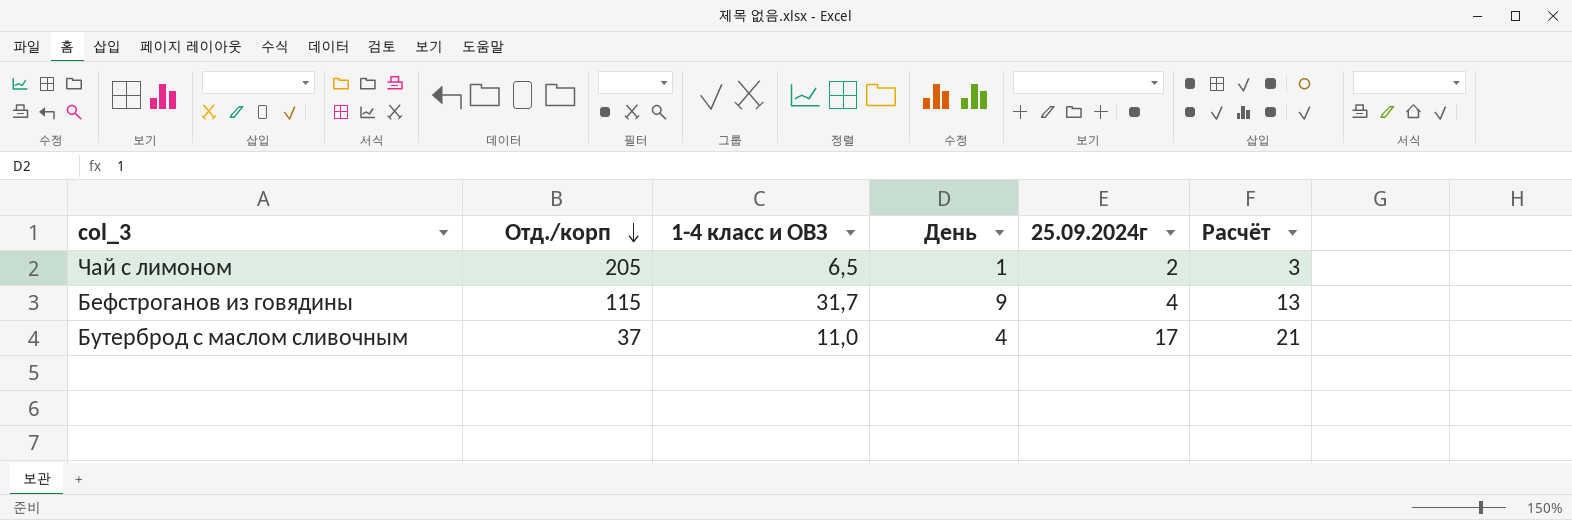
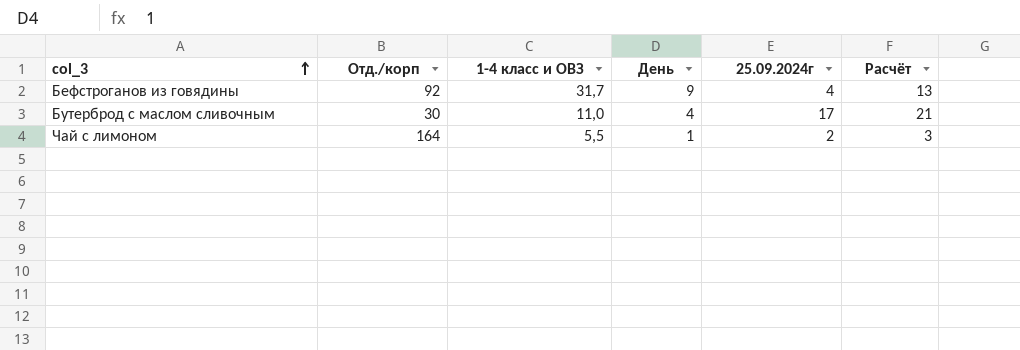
row order: Отд./корп descending -> col_3 ascending
Бефстроганов из говядины | Отд./корп: 115 -> 92
Бутерброд с маслом сливочным | Отд./корп: 37 -> 30
Чай с лимоном | Отд./корп: 205 -> 164
Чай с лимоном | 1-4 класс и ОВЗ: 6,5 -> 5,5

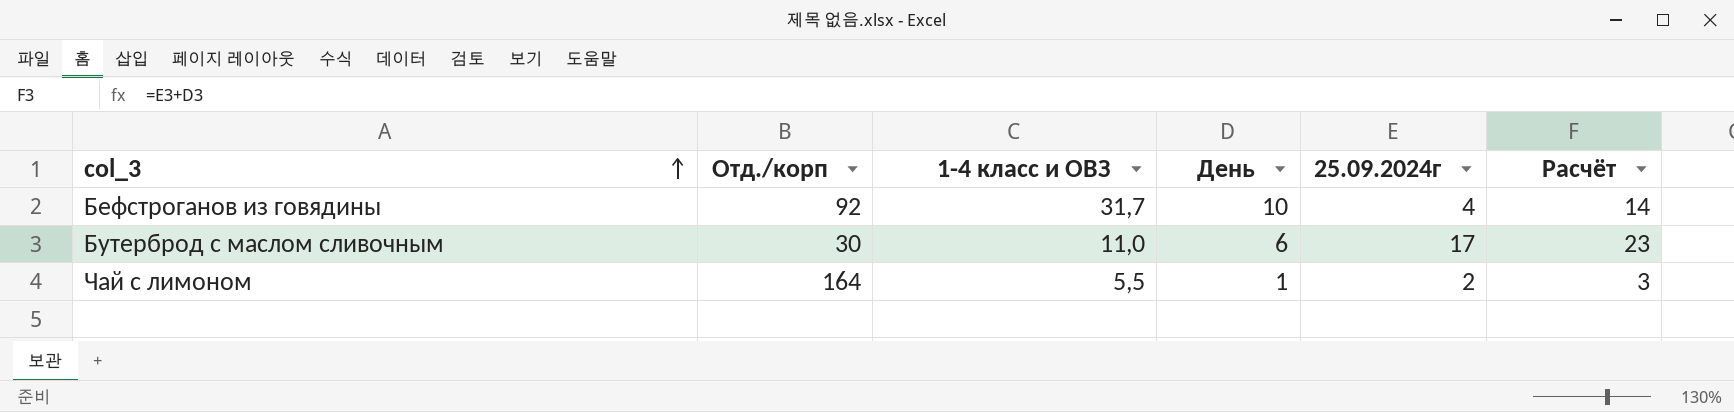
Бефстроганов из говядины | День: 9 -> 10
Бефстроганов из говядины | Расчёт: 13 -> 14
Бутерброд с маслом сливочным | День: 4 -> 6
Бутерброд с маслом сливочным | Расчёт: 21 -> 23

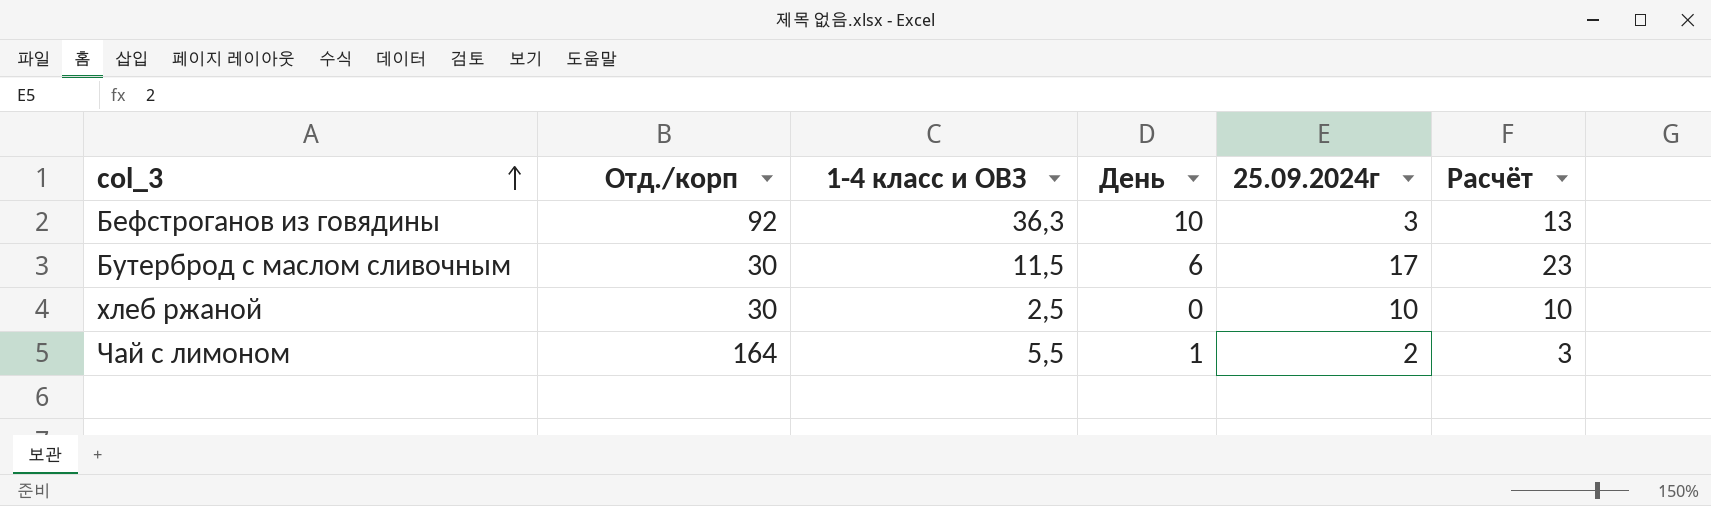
Бефстроганов из говядины | 1-4 класс и ОВЗ: 31,7 -> 36,3
Бефстроганов из говядины | 25.09.2024г: 4 -> 3
Бефстроганов из говядины | Расчёт: 14 -> 13
Бутерброд с маслом сливочным | 1-4 класс и ОВЗ: 11,0 -> 11,5
row хлеб ржаной: none -> 30 | 2,5 | 0 | 10 | 10

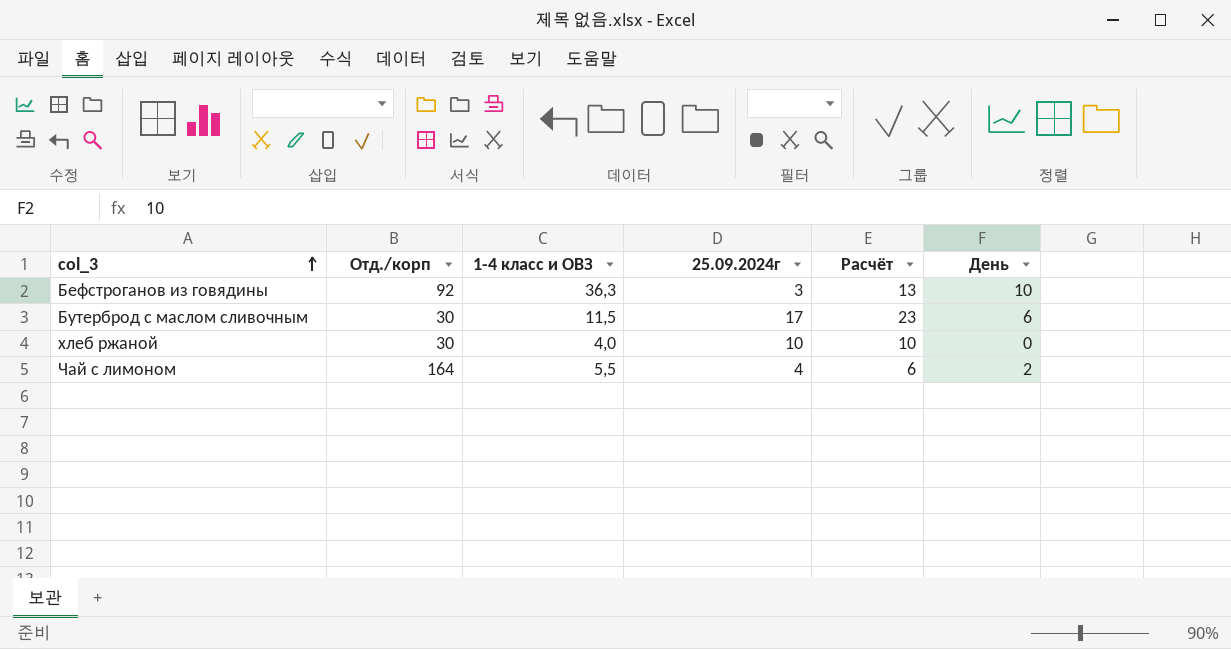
column День | position: 4 -> 6
хлеб ржаной | 1-4 класс и ОВЗ: 2,5 -> 4,0
Чай с лимоном | 25.09.2024г: 2 -> 4
Чай с лимоном | Расчёт: 3 -> 6
Чай с лимоном | День: 1 -> 2

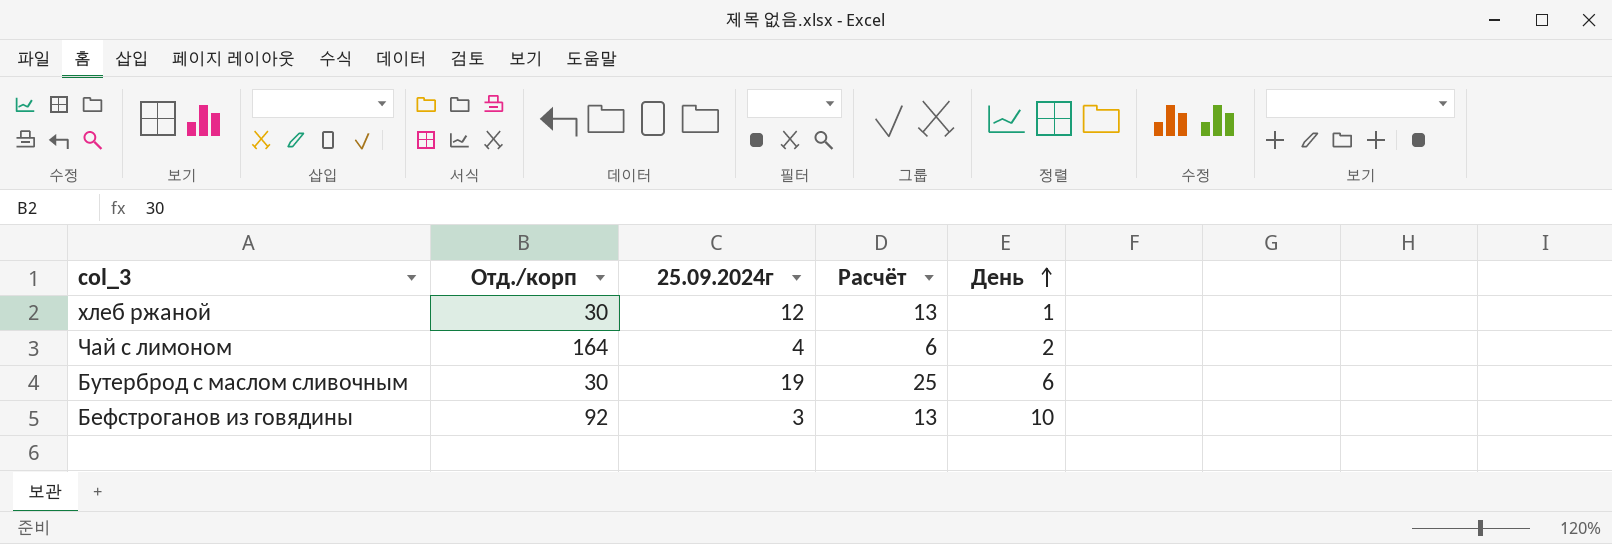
row order: col_3 ascending -> День ascending
column 1-4 класс и ОВЗ | position: 3 -> none
хлеб ржаной | 25.09.2024г: 10 -> 12
хлеб ржаной | Расчёт: 10 -> 13
хлеб ржаной | День: 0 -> 1
Бутерброд с маслом сливочным | 25.09.2024г: 17 -> 19
Бутерброд с маслом сливочным | Расчёт: 23 -> 25

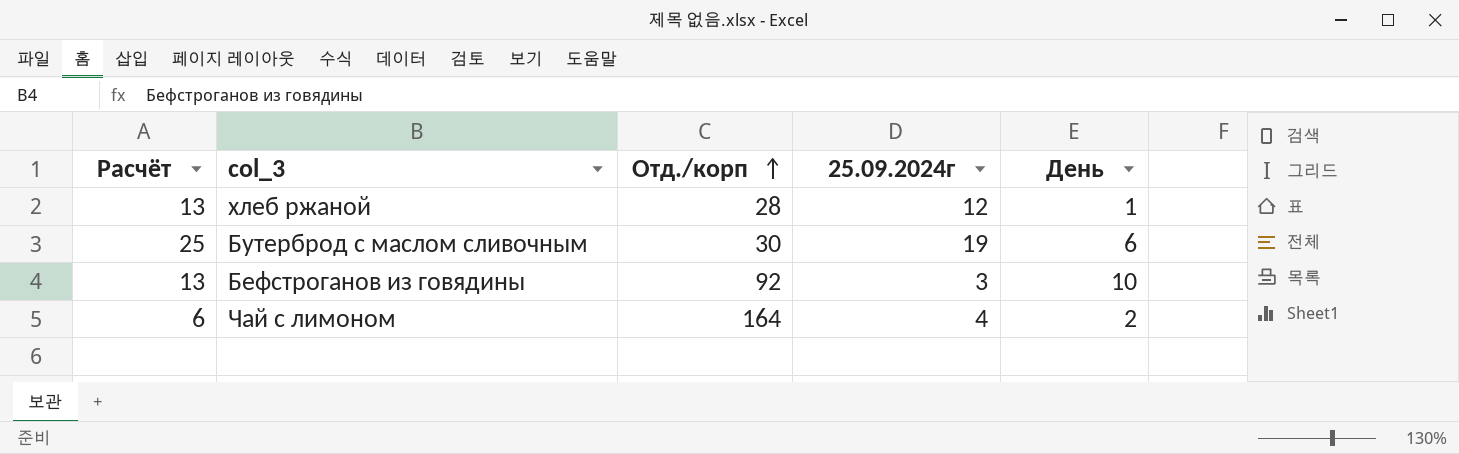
row order: День ascending -> Отд./корп ascending
column Расчёт | position: 4 -> 1
хлеб ржаной | Отд./корп: 30 -> 28

